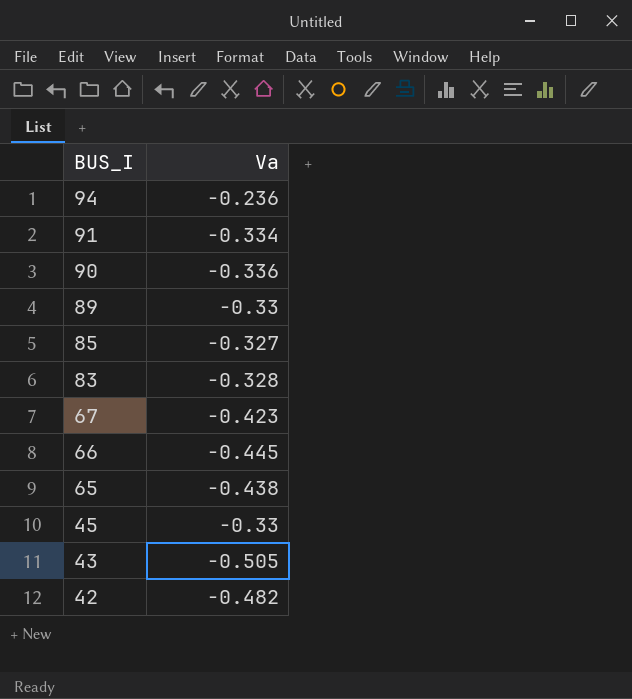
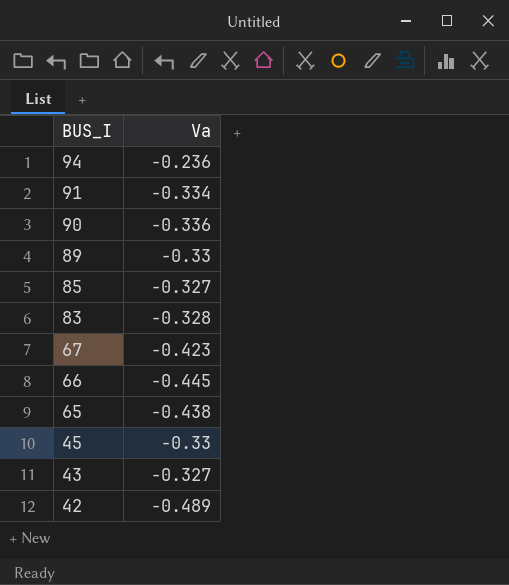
43 | Va: -0.505 -> -0.327
42 | Va: -0.482 -> -0.489

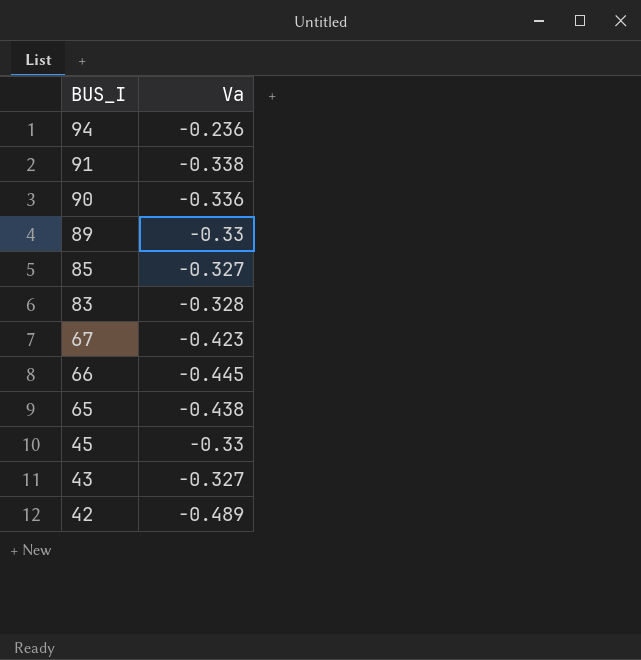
91 | Va: -0.334 -> -0.338

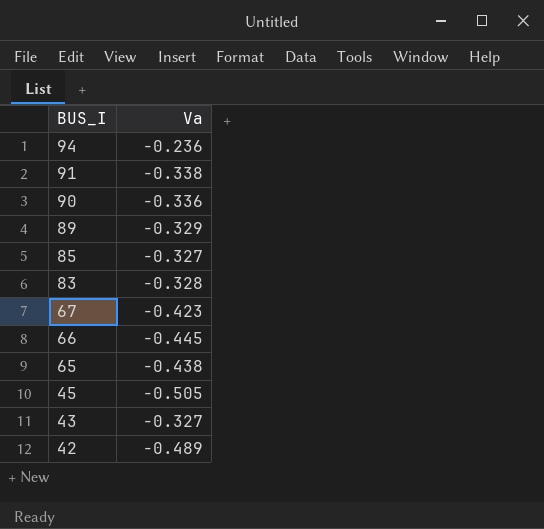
89 | Va: -0.33 -> -0.329
45 | Va: -0.33 -> -0.505

